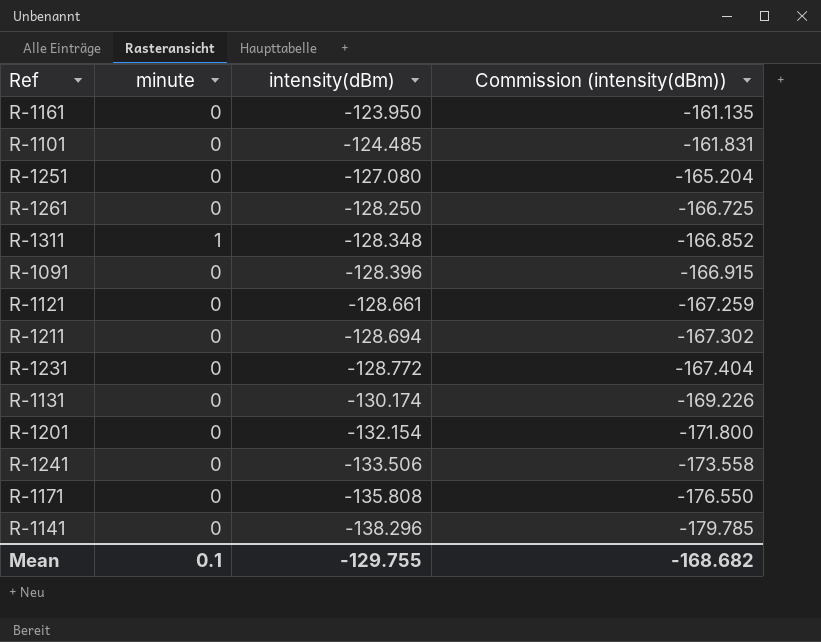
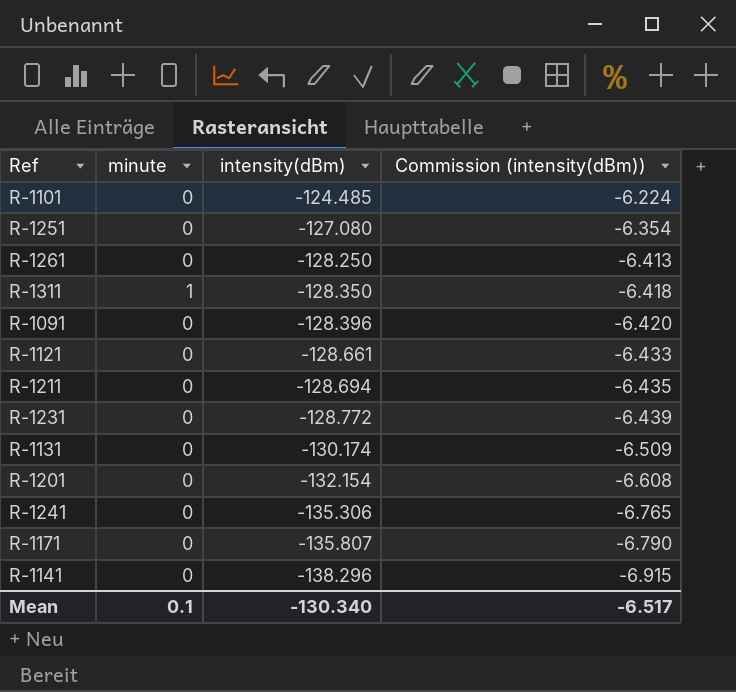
column Commission (intensity(dBm)) | formula: [intensity(dBm)] * 1.3 -> [intensity(dBm)] * 0.05
row R-1161: 0 | -123.950 | -161.135 -> none
R-1311 | intensity(dBm): -128.348 -> -128.350
R-1241 | intensity(dBm): -133.506 -> -135.306
R-1171 | intensity(dBm): -135.808 -> -135.807
Mean | intensity(dBm): -129.755 -> -130.340
Mean | Commission (intensity(dBm)): -168.682 -> -6.517

